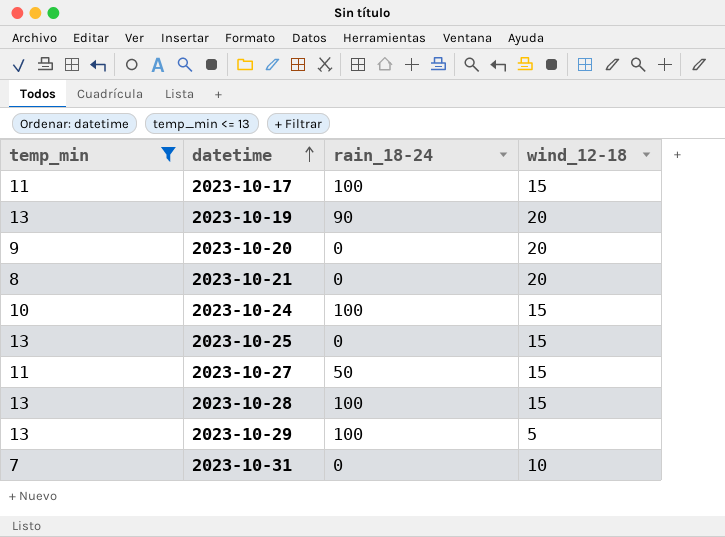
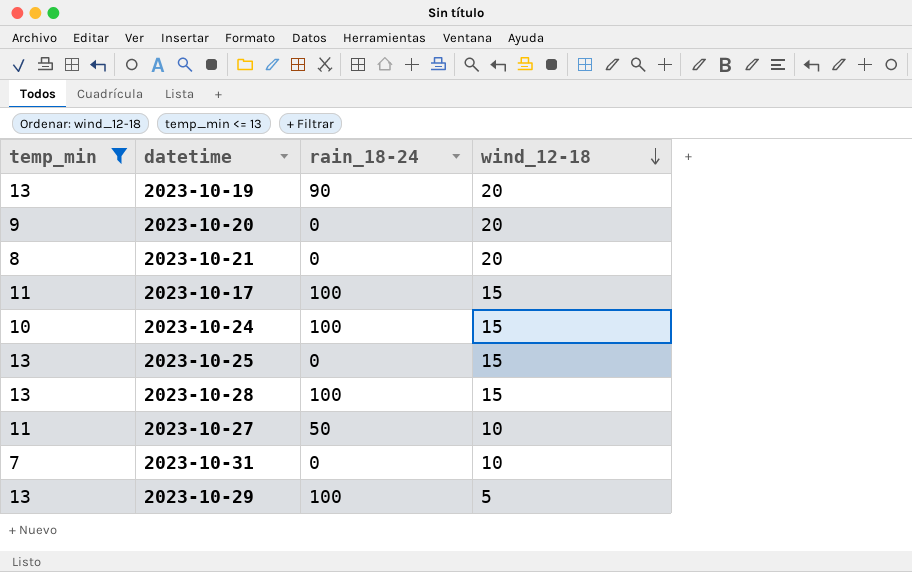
row order: datetime ascending -> wind_12-18 descending
2023-10-27 | wind_12-18: 15 -> 10

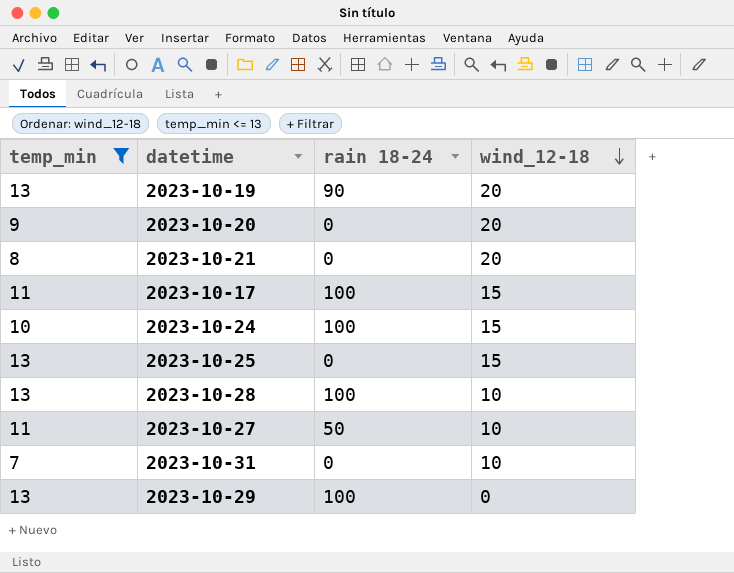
column name: rain_18-24 -> rain 18-24
2023-10-28 | wind_12-18: 15 -> 10
2023-10-29 | wind_12-18: 5 -> 0

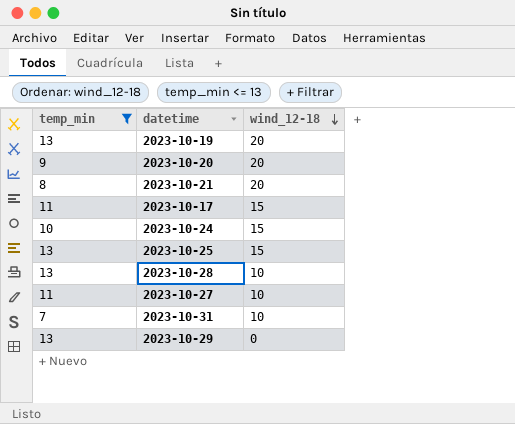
column rain 18-24 | position: 3 -> none

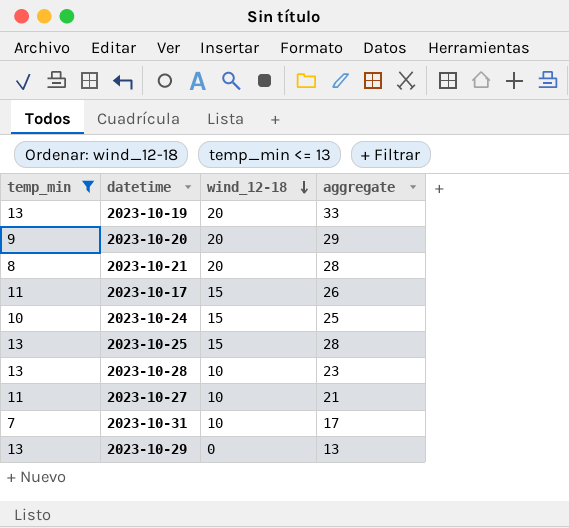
column aggregate | formula: none -> [temp_min] + [wind_12-18]

